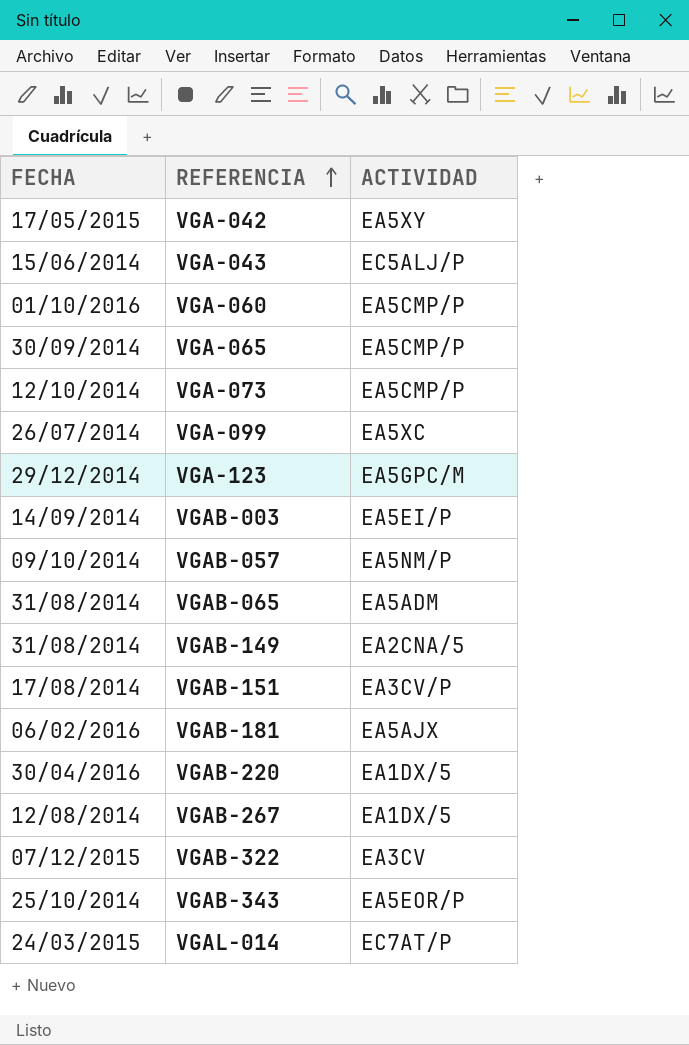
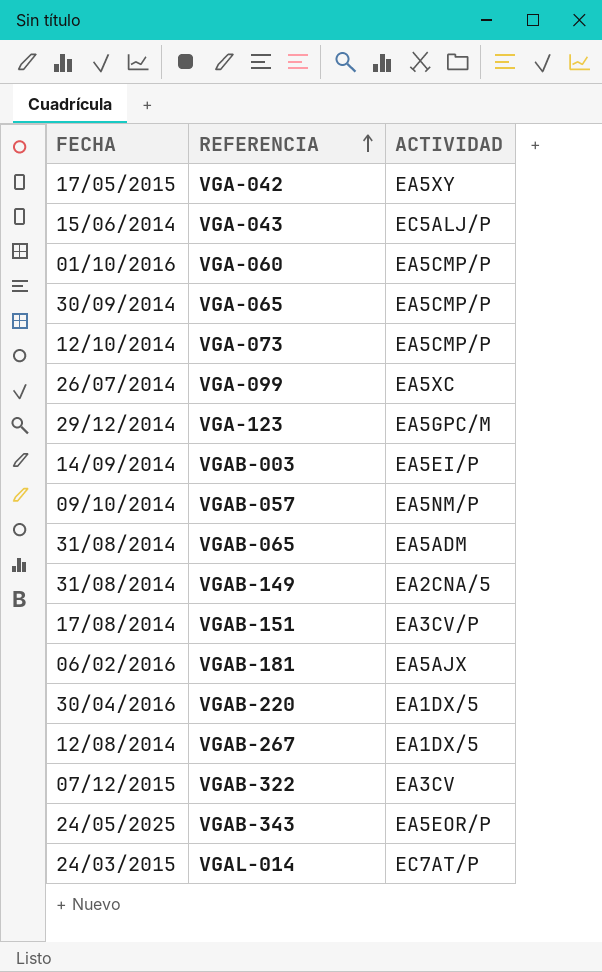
VGAB-343 | FECHA: 25/10/2014 -> 24/05/2025

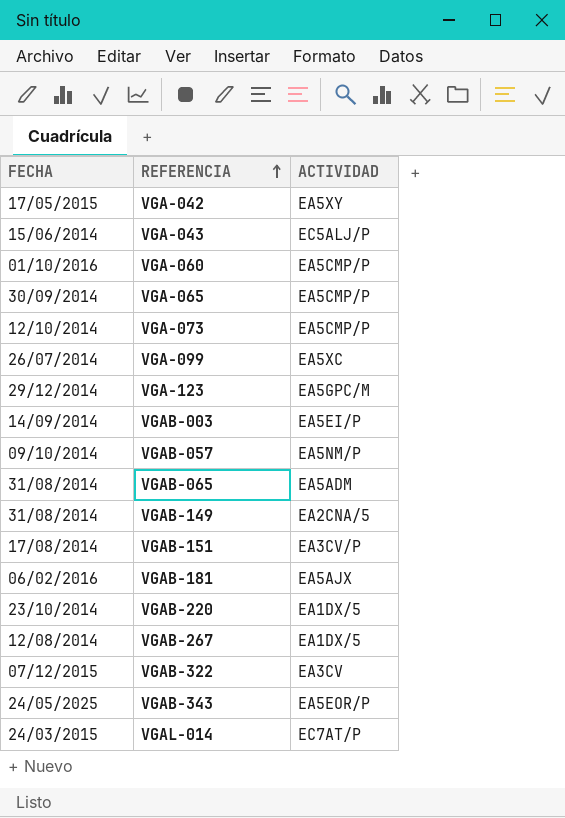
VGAB-220 | FECHA: 30/04/2016 -> 23/10/2014

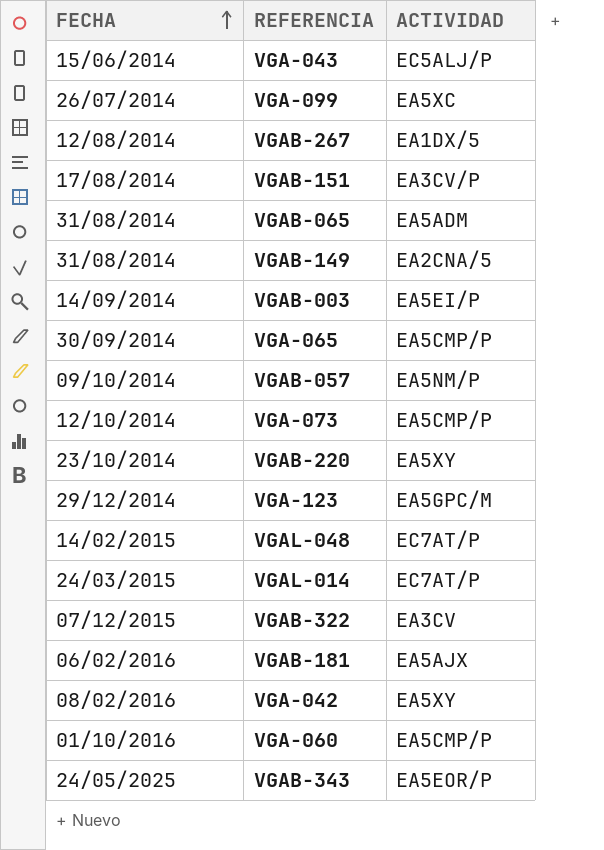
row order: REFERENCIA ascending -> FECHA ascending
VGAB-220 | ACTIVIDAD: EA1DX/5 -> EA5XY
row VGAL-048: none -> 14/02/2015 | EC7AT/P
VGA-042 | FECHA: 17/05/2015 -> 08/02/2016

